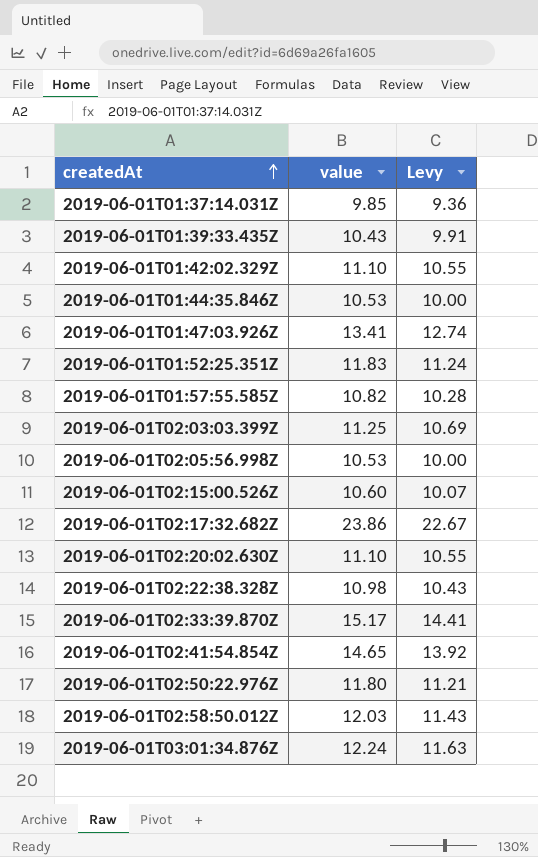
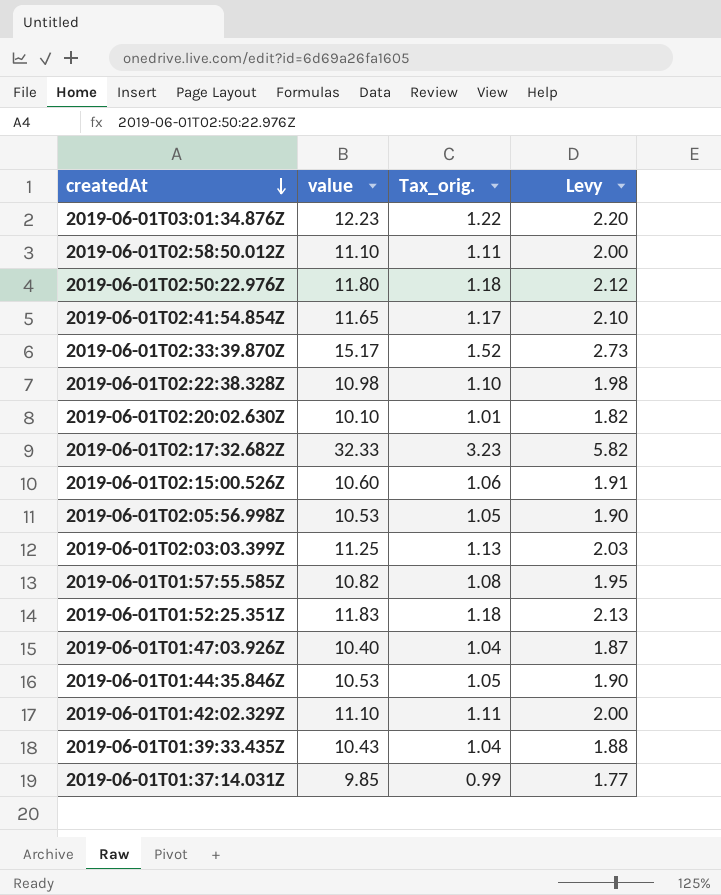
row order: createdAt ascending -> createdAt descending
column Tax_orig. | formula: none -> [value] * 0.1
column Levy | formula: [value] * 0.95 -> [value] * 0.18
2019-06-01T03:01:34.876Z | value: 12.24 -> 12.23
2019-06-01T02:58:50.012Z | value: 12.03 -> 11.10
2019-06-01T02:41:54.854Z | value: 14.65 -> 11.65
2019-06-01T02:20:02.630Z | value: 11.10 -> 10.10
2019-06-01T02:17:32.682Z | value: 23.86 -> 32.33
2019-06-01T01:47:03.926Z | value: 13.41 -> 10.40

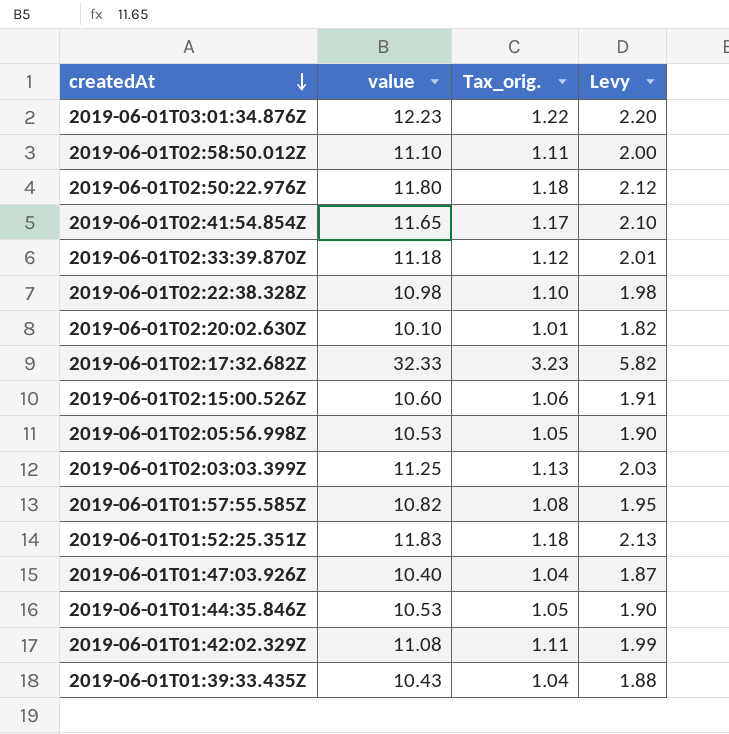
row 2019-06-01T01:37:14.031Z: 9.85 | 0.99 | 1.77 -> none
2019-06-01T02:33:39.870Z | value: 15.17 -> 11.18
2019-06-01T02:33:39.870Z | Tax_orig.: 1.52 -> 1.12
2019-06-01T02:33:39.870Z | Levy: 2.73 -> 2.01
2019-06-01T01:42:02.329Z | value: 11.10 -> 11.08
2019-06-01T01:42:02.329Z | Levy: 2.00 -> 1.99

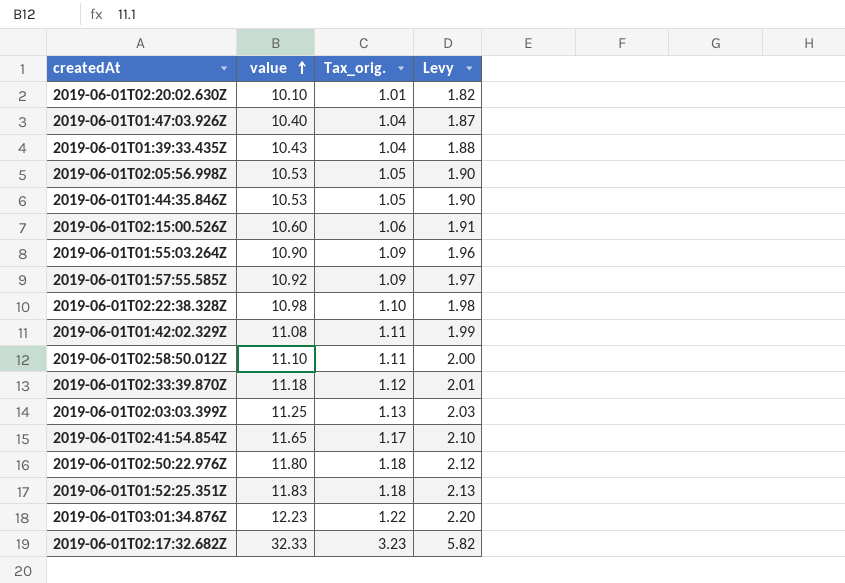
row order: createdAt descending -> value ascending
row 2019-06-01T01:55:03.264Z: none -> 10.90 | 1.09 | 1.96
2019-06-01T01:57:55.585Z | value: 10.82 -> 10.92
2019-06-01T01:57:55.585Z | Tax_orig.: 1.08 -> 1.09
2019-06-01T01:57:55.585Z | Levy: 1.95 -> 1.97

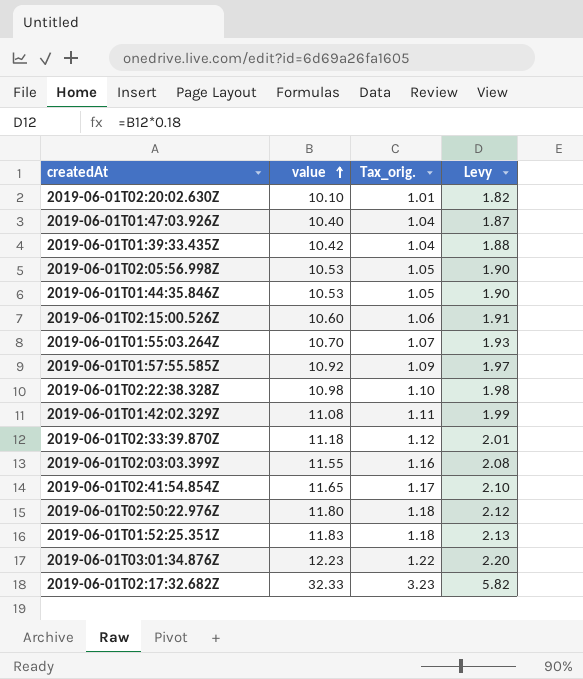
row 2019-06-01T02:58:50.012Z: 11.10 | 1.11 | 2.00 -> none
2019-06-01T01:39:33.435Z | value: 10.43 -> 10.42
2019-06-01T01:55:03.264Z | value: 10.90 -> 10.70
2019-06-01T01:55:03.264Z | Tax_orig.: 1.09 -> 1.07
2019-06-01T01:55:03.264Z | Levy: 1.96 -> 1.93
2019-06-01T02:03:03.399Z | value: 11.25 -> 11.55
2019-06-01T02:03:03.399Z | Tax_orig.: 1.13 -> 1.16
2019-06-01T02:03:03.399Z | Levy: 2.03 -> 2.08

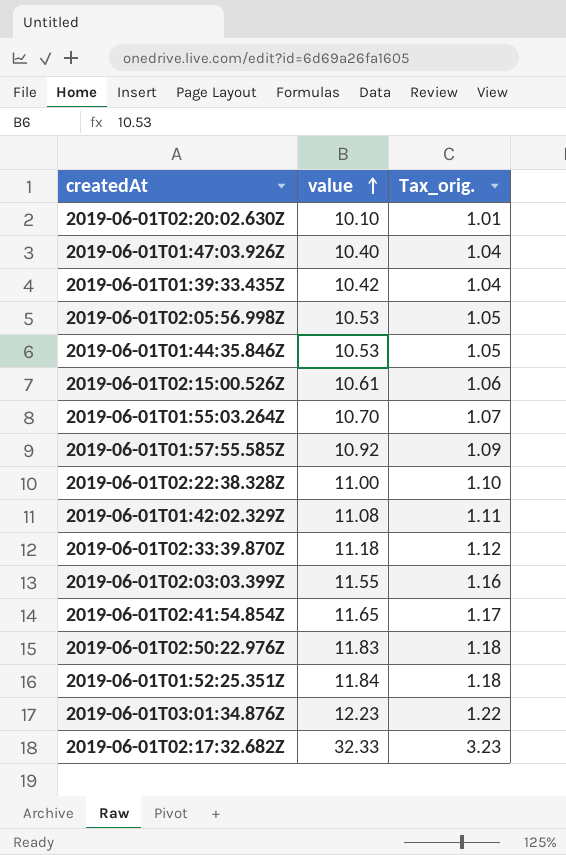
column Levy | formula: [value] * 0.18 -> none
2019-06-01T02:15:00.526Z | value: 10.60 -> 10.61
2019-06-01T02:22:38.328Z | value: 10.98 -> 11.00
2019-06-01T02:50:22.976Z | value: 11.80 -> 11.83
2019-06-01T01:52:25.351Z | value: 11.83 -> 11.84

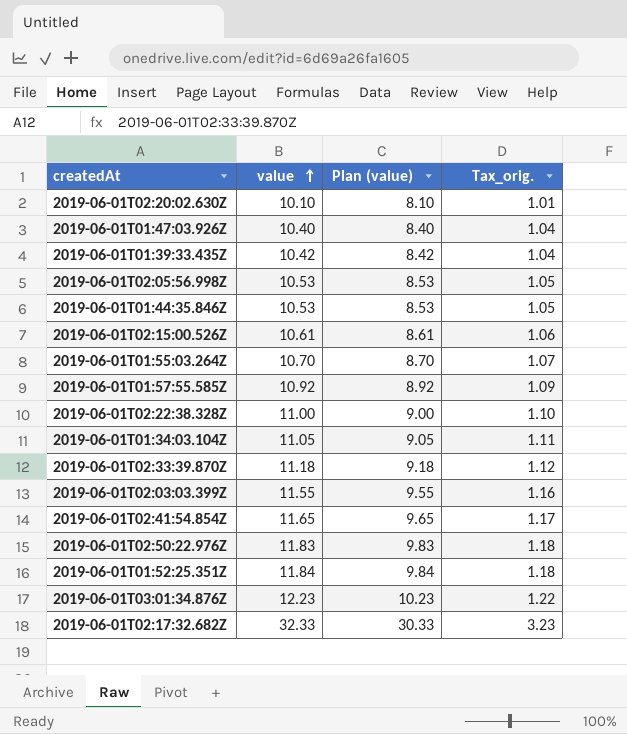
column Plan (value) | formula: none -> [value] - 2
row 2019-06-01T01:42:02.329Z: 11.08 | 1.11 -> none
row 2019-06-01T01:34:03.104Z: none -> 11.05 | 9.05 | 1.11

